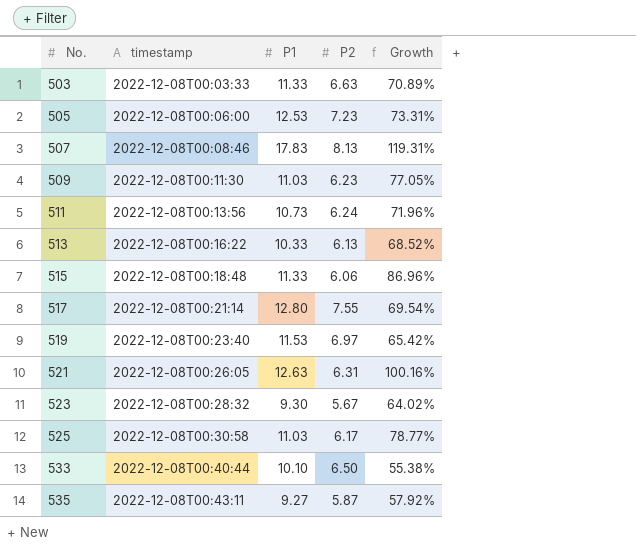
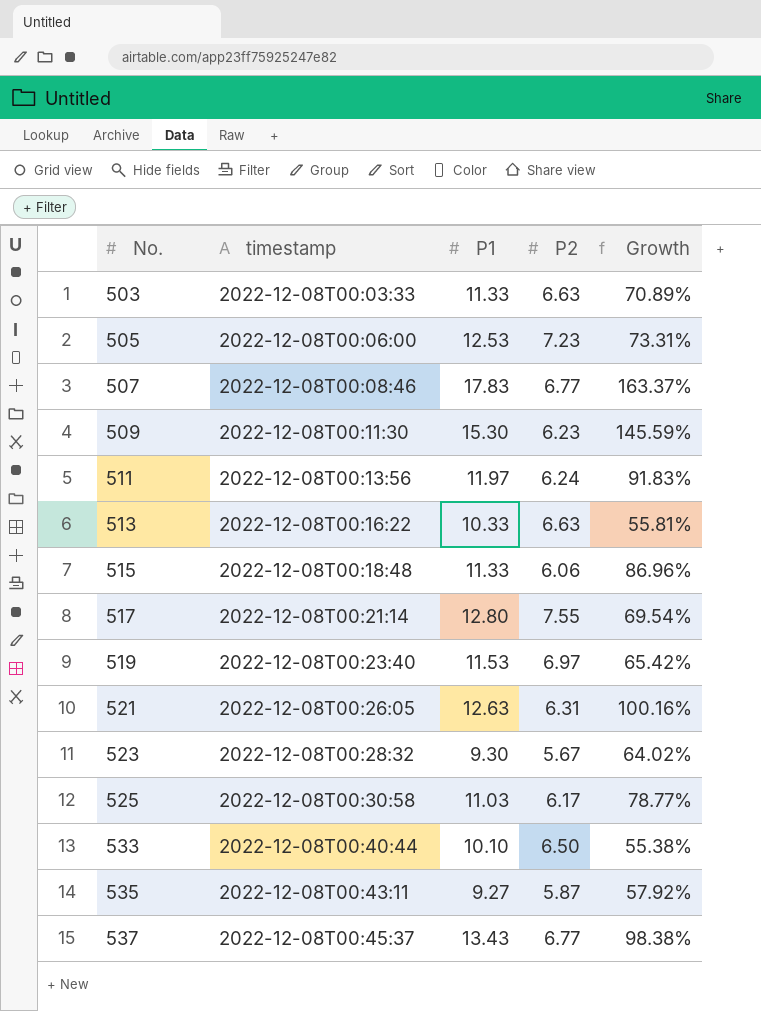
507 | P2: 8.13 -> 6.77
507 | Growth: 119.31% -> 163.37%
509 | P1: 11.03 -> 15.30
509 | Growth: 77.05% -> 145.59%
511 | P1: 10.73 -> 11.97
511 | Growth: 71.96% -> 91.83%
513 | P2: 6.13 -> 6.63
513 | Growth: 68.52% -> 55.81%
row 537: none -> 2022-12-08T00:45:37 | 13.43 | 6.77 | 98.38%

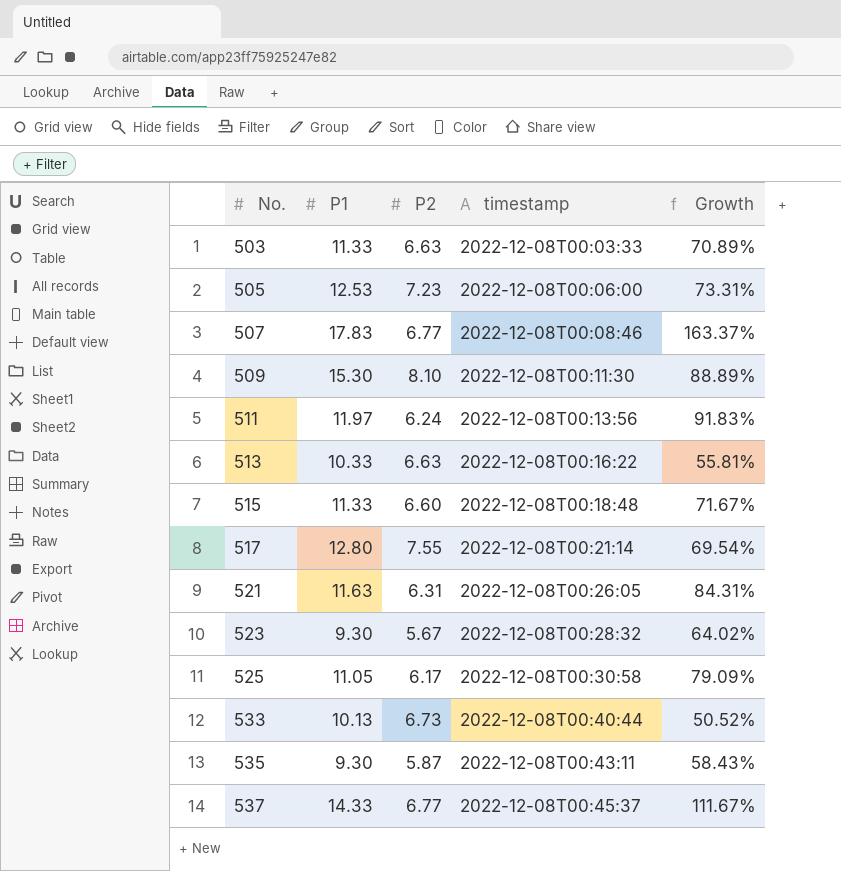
column timestamp | position: 2 -> 4
row 519: 2022-12-08T00:23:40 | 11.53 | 6.97 | 65.42% -> none
509 | P2: 6.23 -> 8.10
509 | Growth: 145.59% -> 88.89%
515 | P2: 6.06 -> 6.60
515 | Growth: 86.96% -> 71.67%
521 | P1: 12.63 -> 11.63
521 | Growth: 100.16% -> 84.31%
525 | P1: 11.03 -> 11.05
525 | Growth: 78.77% -> 79.09%
533 | P1: 10.10 -> 10.13
533 | P2: 6.50 -> 6.73
533 | Growth: 55.38% -> 50.52%
535 | P1: 9.27 -> 9.30
535 | Growth: 57.92% -> 58.43%
537 | P1: 13.43 -> 14.33
537 | Growth: 98.38% -> 111.67%

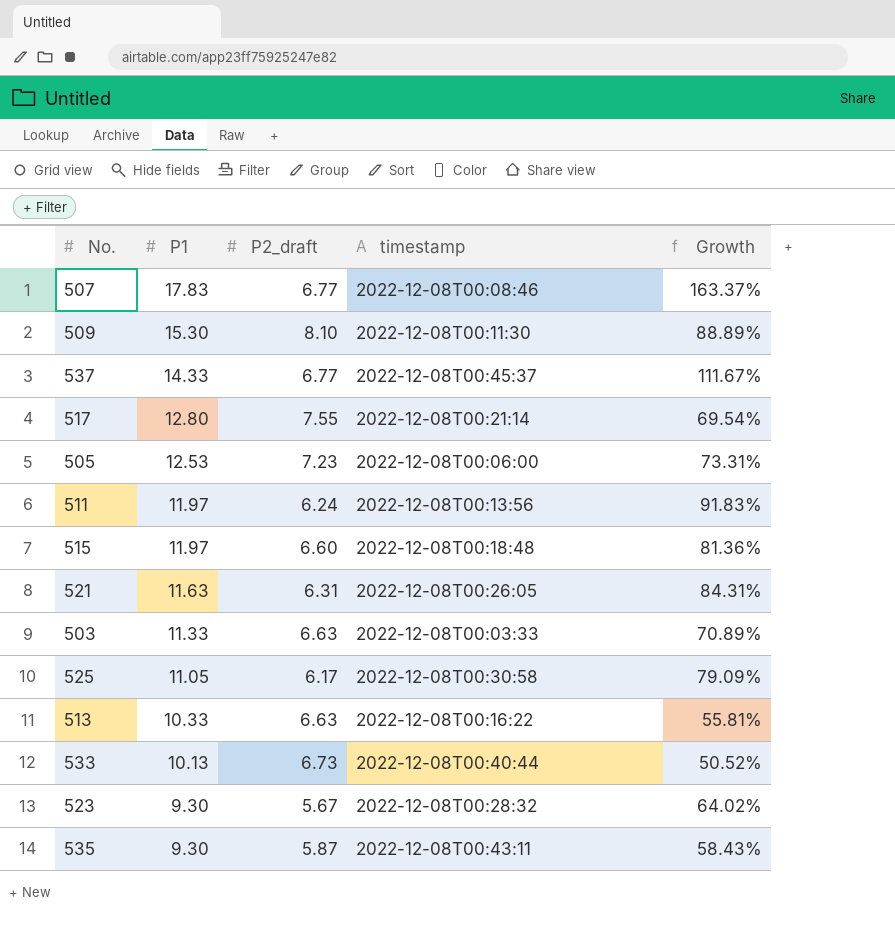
row order: No. ascending -> P1 descending
column name: P2 -> P2_draft
515 | P1: 11.33 -> 11.97
515 | Growth: 71.67% -> 81.36%

